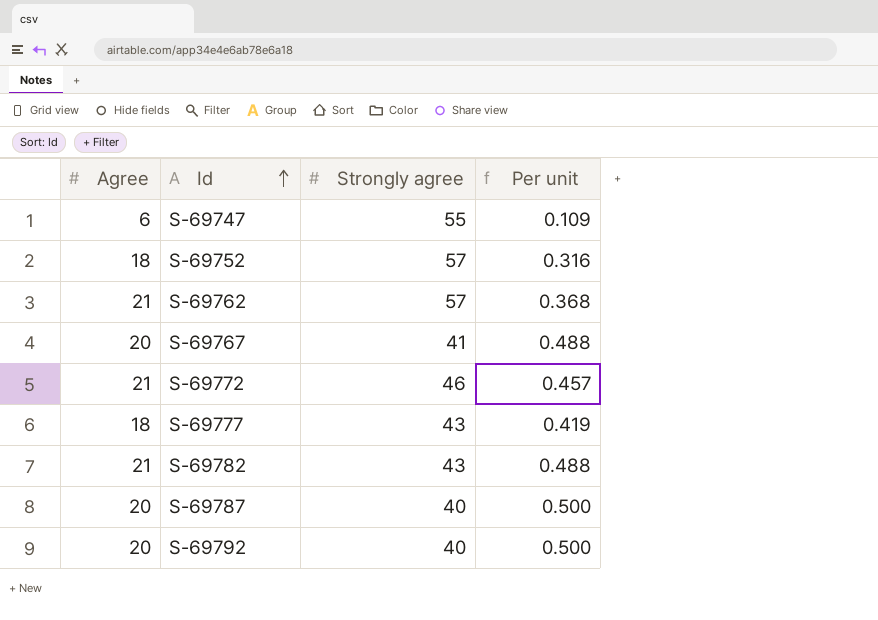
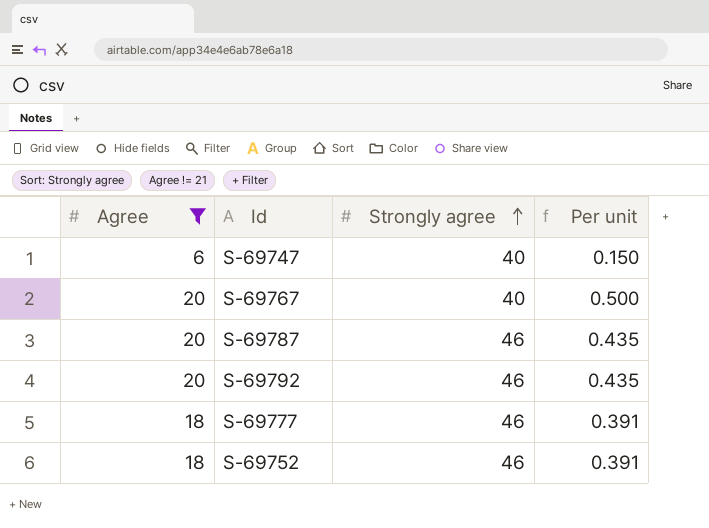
filter: none -> Agree != 21
row order: Id ascending -> Strongly agree ascending
S-69747 | Strongly agree: 55 -> 40
S-69747 | Per unit: 0.109 -> 0.150
S-69767 | Strongly agree: 41 -> 40
S-69767 | Per unit: 0.488 -> 0.500
S-69787 | Strongly agree: 40 -> 46
S-69787 | Per unit: 0.500 -> 0.435
S-69792 | Strongly agree: 40 -> 46
S-69792 | Per unit: 0.500 -> 0.435
S-69777 | Strongly agree: 43 -> 46
S-69777 | Per unit: 0.419 -> 0.391
S-69752 | Strongly agree: 57 -> 46
S-69752 | Per unit: 0.316 -> 0.391

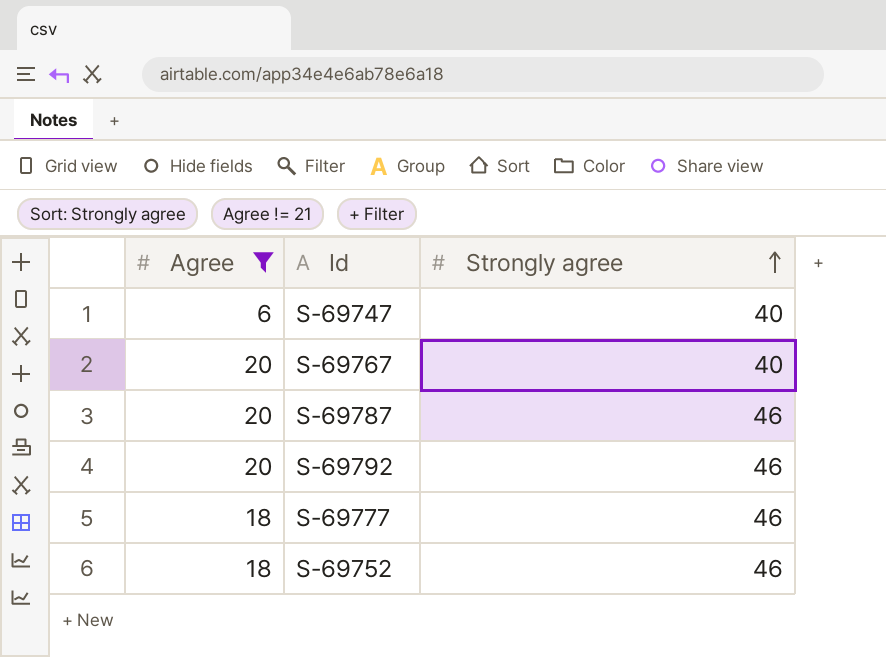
column Per unit | formula: [Agree] / [Strongly agree] -> none

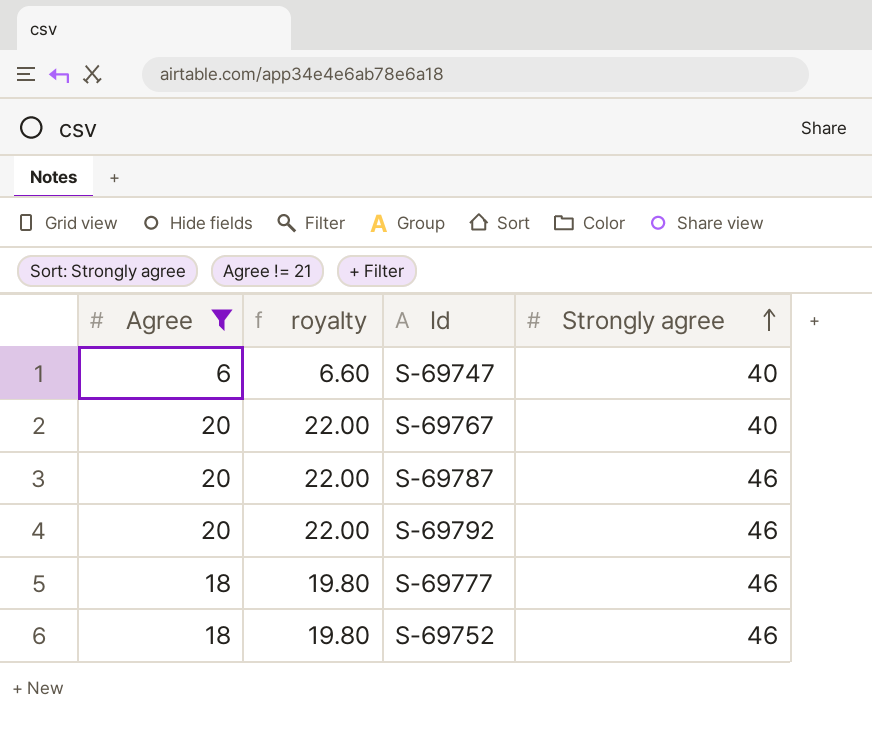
column royalty | formula: none -> [Agree] * 1.1

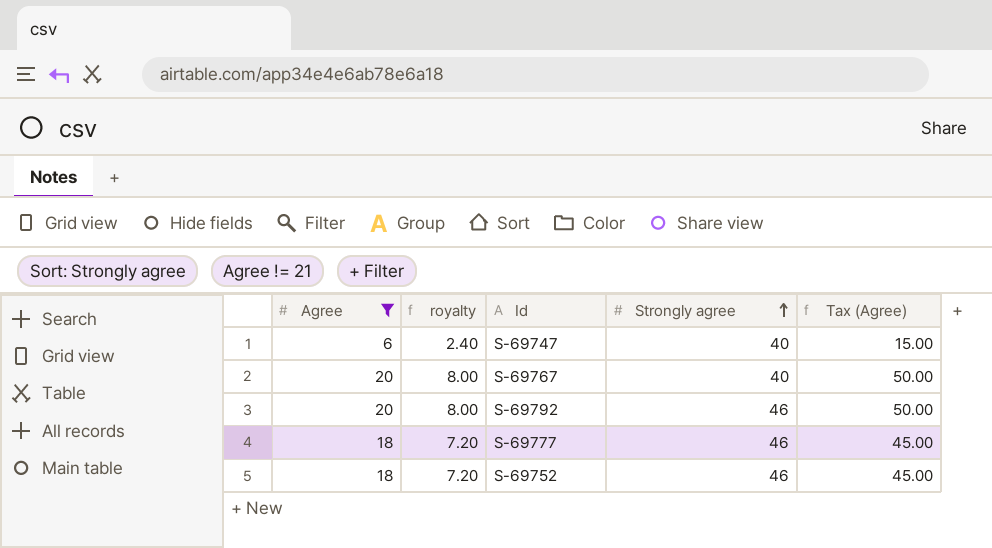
column royalty | formula: [Agree] * 1.1 -> [Agree] * 0.4
column Tax (Agree) | formula: none -> [Agree] * 2.5
row S-69787: 20 | 22.00 | 46 -> none

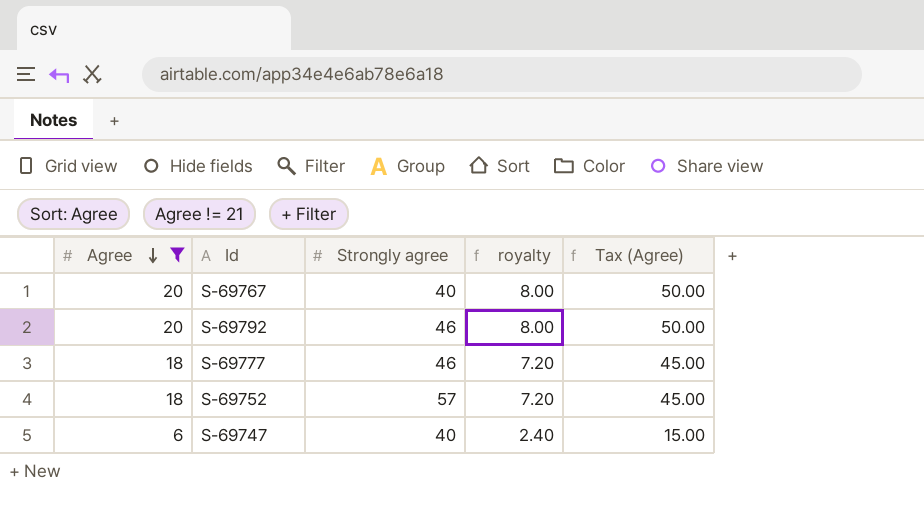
row order: Strongly agree ascending -> Agree descending
column royalty | position: 2 -> 4
S-69752 | Strongly agree: 46 -> 57

